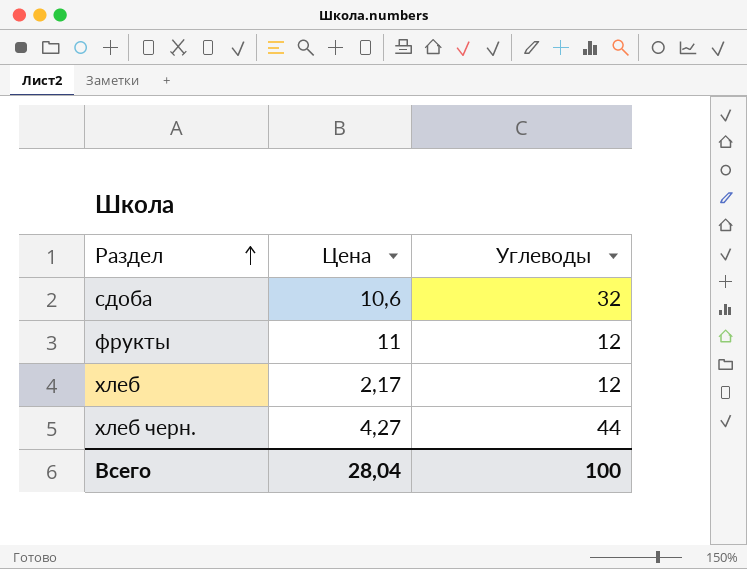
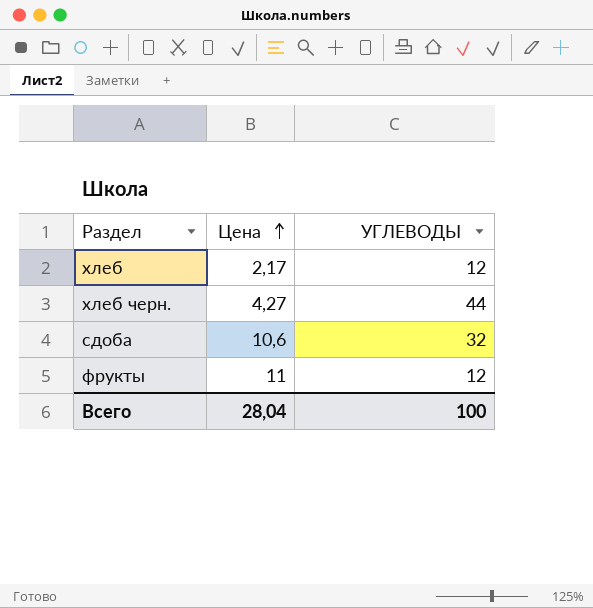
row order: Раздел ascending -> Цена ascending
column name: Углеводы -> УГЛЕВОДЫ

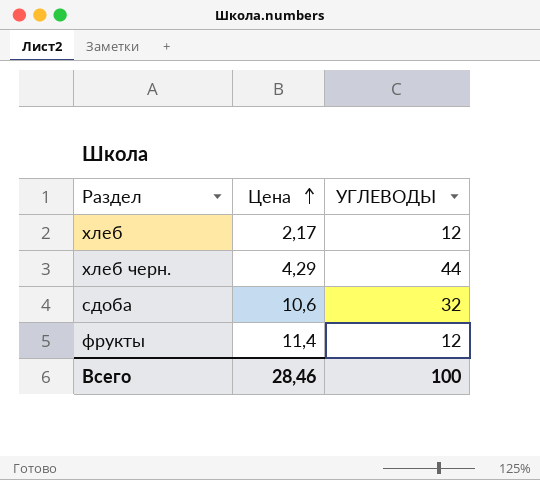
хлеб черн. | Цена: 4,27 -> 4,29
фрукты | Цена: 11 -> 11,4
Всего | Цена: 28,04 -> 28,46

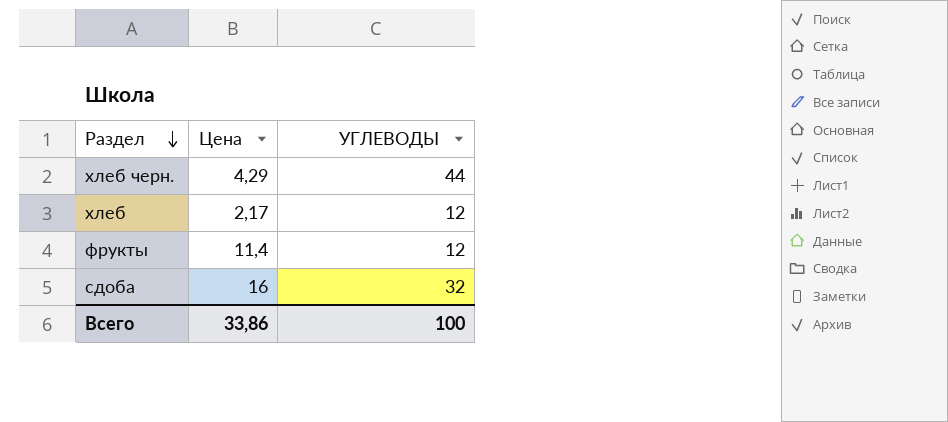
row order: Цена ascending -> Раздел descending
сдоба | Цена: 10,6 -> 16
Всего | Цена: 28,46 -> 33,86

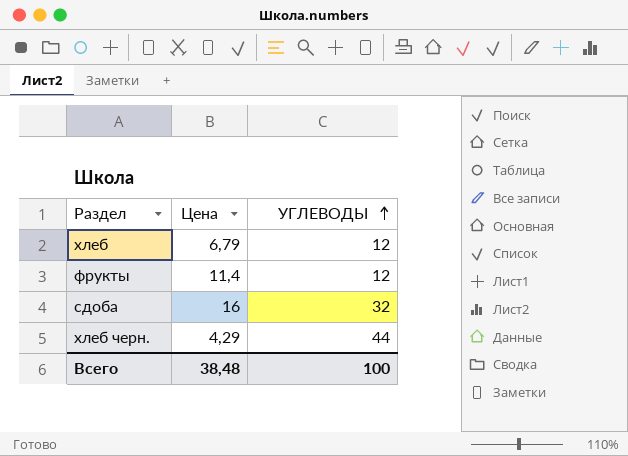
row order: Раздел descending -> УГЛЕВОДЫ ascending
хлеб | Цена: 2,17 -> 6,79
Всего | Цена: 33,86 -> 38,48

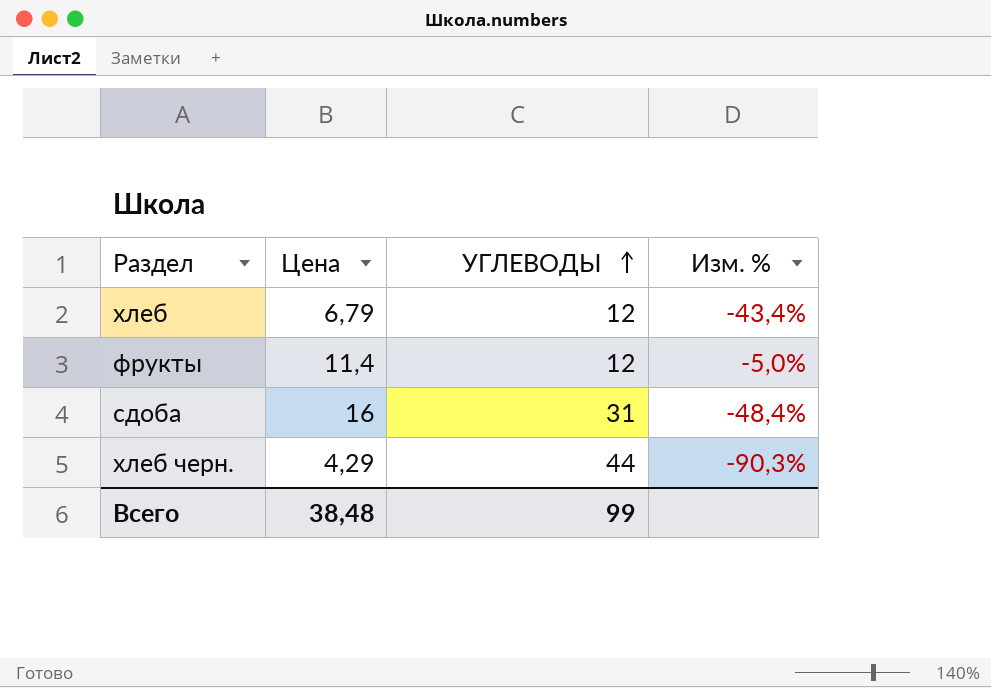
column Изм. % | formula: none -> ([Цена] - [УГЛЕВОДЫ]) / [УГЛЕВОДЫ]
сдоба | УГЛЕВОДЫ: 32 -> 31
Всего | УГЛЕВОДЫ: 100 -> 99

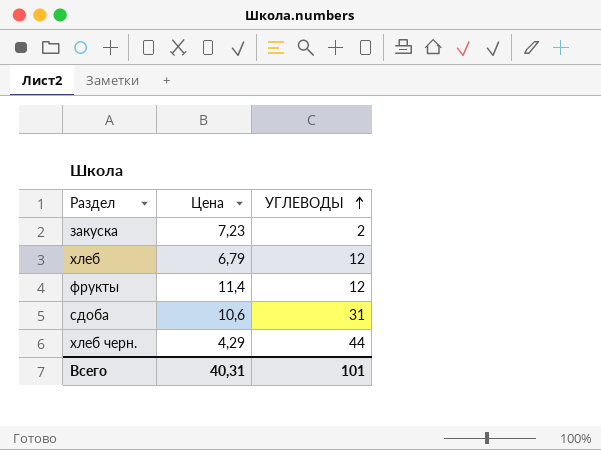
column Изм. % | formula: ([Цена] - [УГЛЕВОДЫ]) / [УГЛЕВОДЫ] -> none
row закуска: none -> 7,23 | 2
сдоба | Цена: 16 -> 10,6
Всего | Цена: 38,48 -> 40,31
Всего | УГЛЕВОДЫ: 99 -> 101

